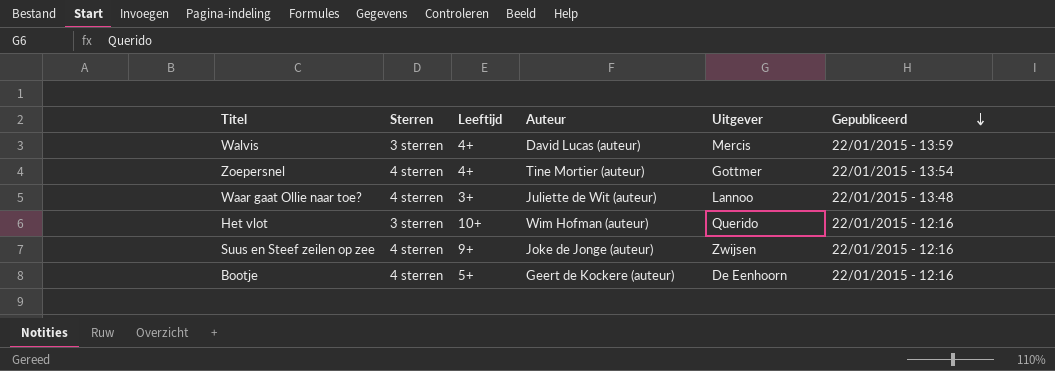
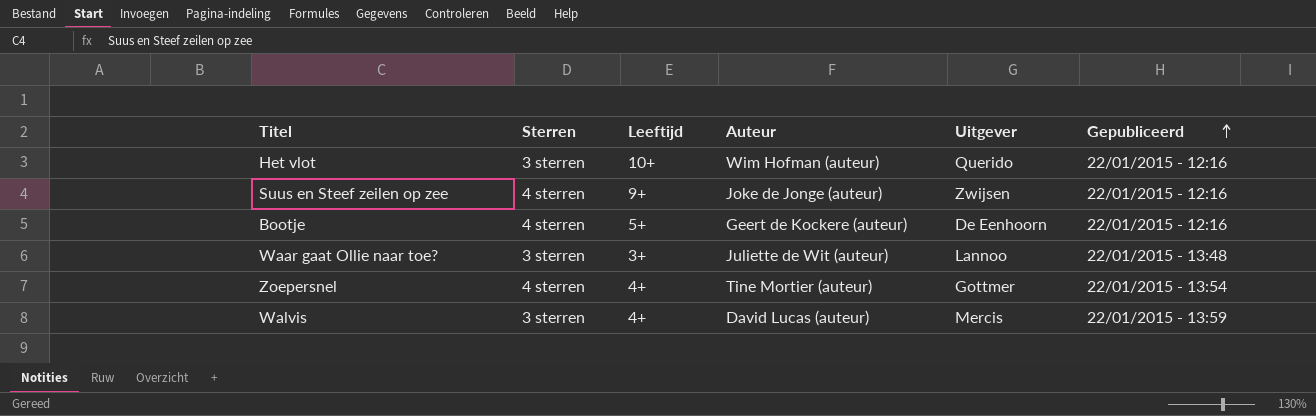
row order: Gepubliceerd descending -> Gepubliceerd ascending
Waar gaat Ollie naar toe? | Sterren: 4 sterren -> 3 sterren

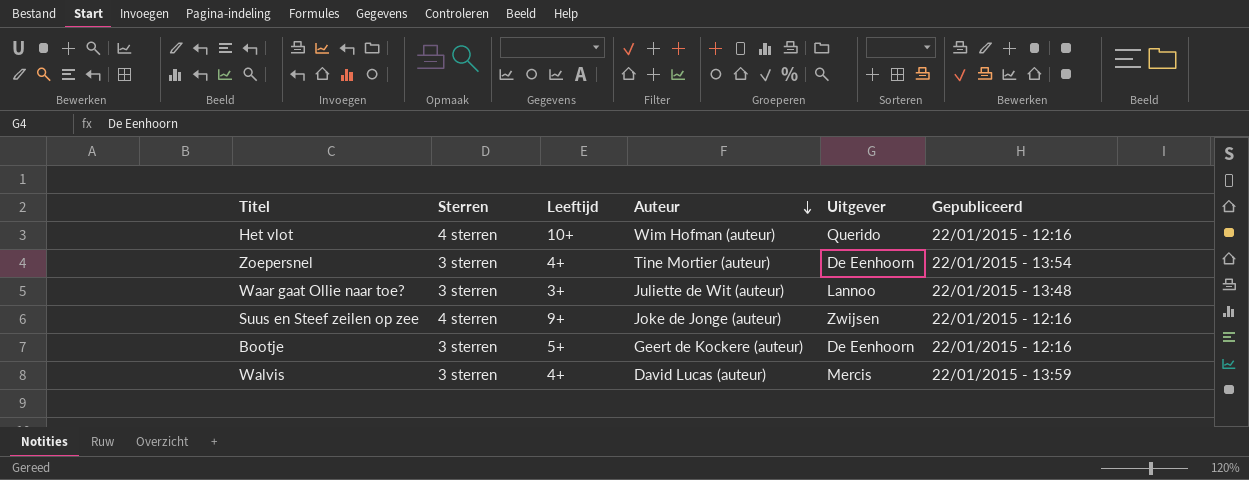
row order: Gepubliceerd ascending -> Auteur descending
Het vlot | Sterren: 3 sterren -> 4 sterren
Zoepersnel | Sterren: 4 sterren -> 3 sterren
Zoepersnel | Uitgever: Gottmer -> De Eenhoorn
Bootje | Sterren: 4 sterren -> 3 sterren

